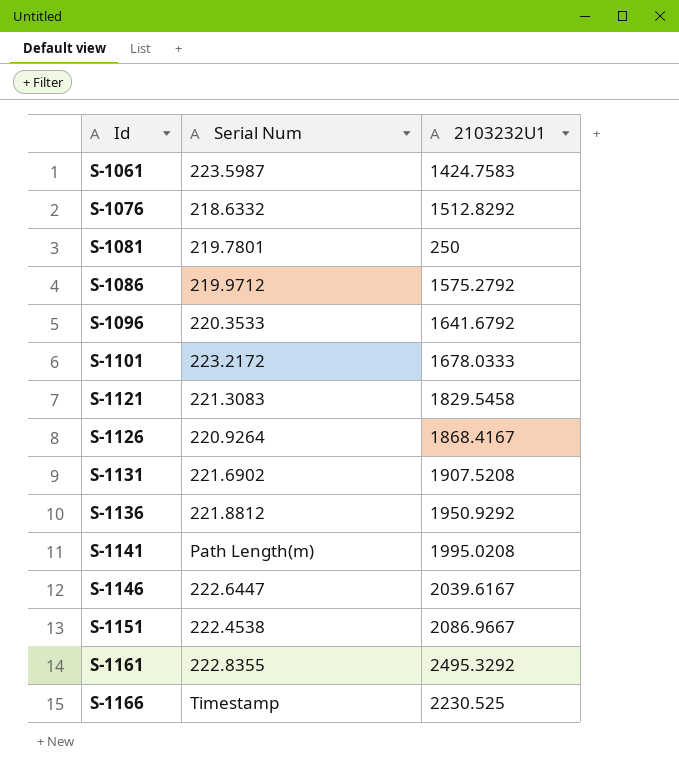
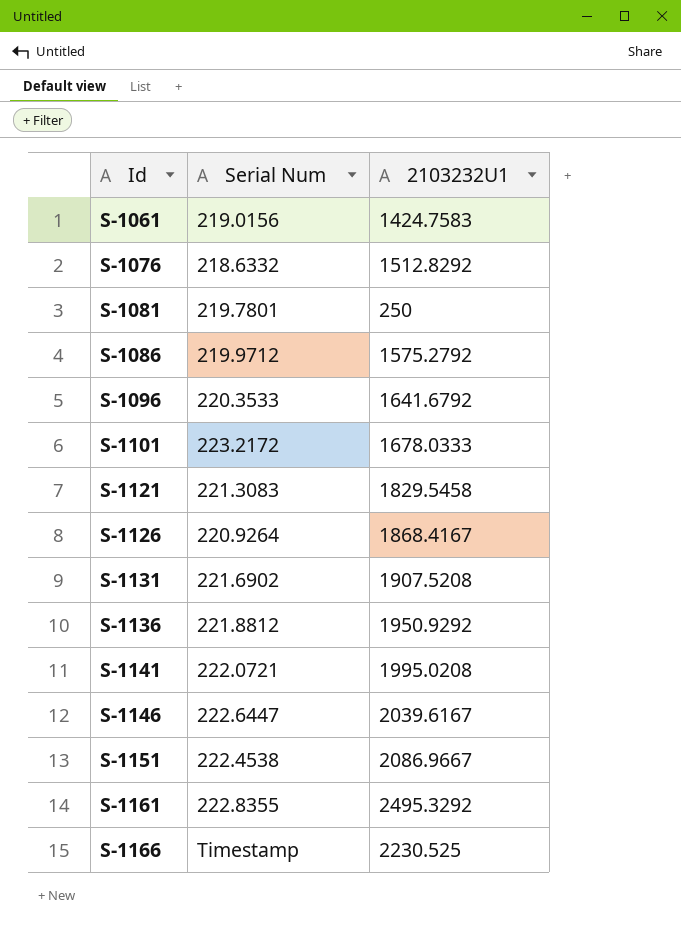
S-1061 | Serial Num: 223.5987 -> 219.0156
S-1141 | Serial Num: Path Length(m) -> 222.0721

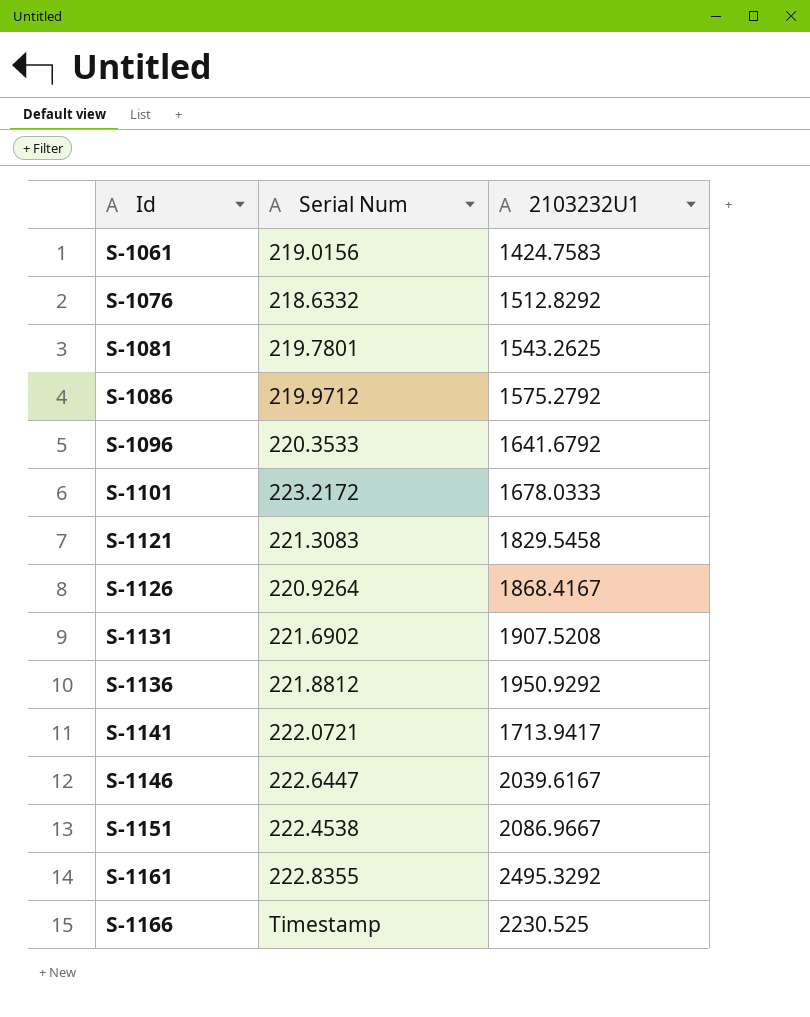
S-1081 | 2103232U1: 250 -> 1543.2625
S-1141 | 2103232U1: 1995.0208 -> 1713.9417

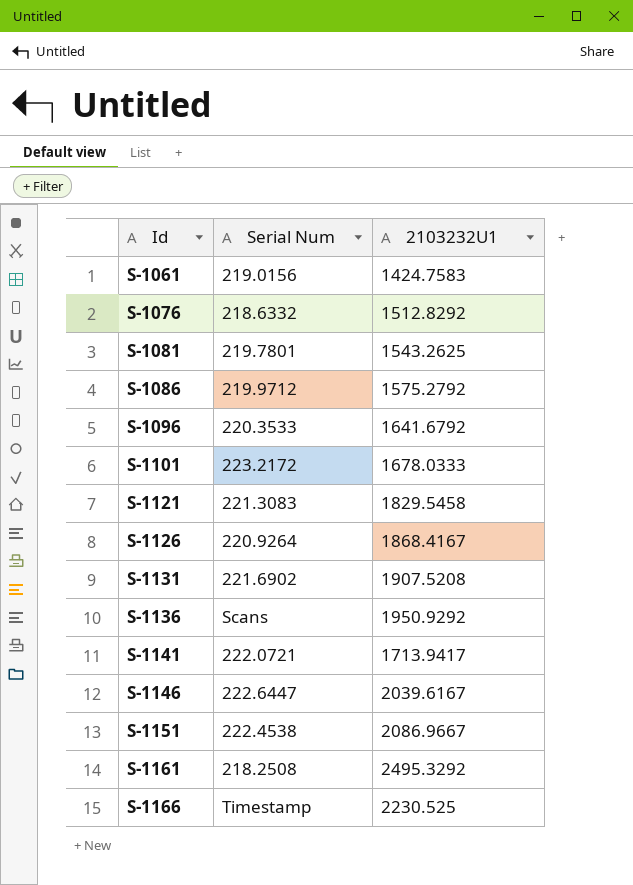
S-1136 | Serial Num: 221.8812 -> Scans
S-1161 | Serial Num: 222.8355 -> 218.2508

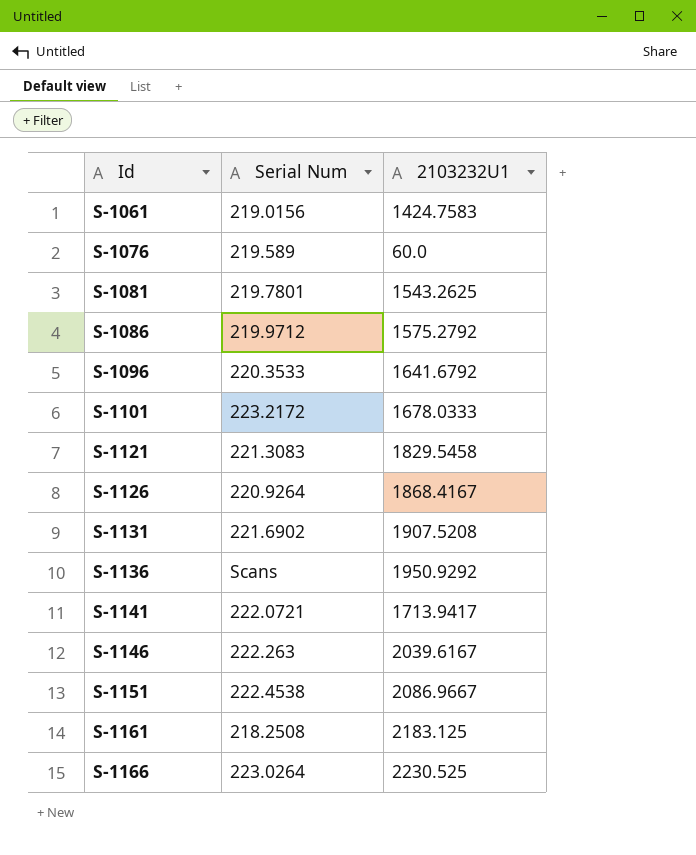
S-1076 | Serial Num: 218.6332 -> 219.589
S-1076 | 2103232U1: 1512.8292 -> 60.0
S-1146 | Serial Num: 222.6447 -> 222.263
S-1161 | 2103232U1: 2495.3292 -> 2183.125
S-1166 | Serial Num: Timestamp -> 223.0264

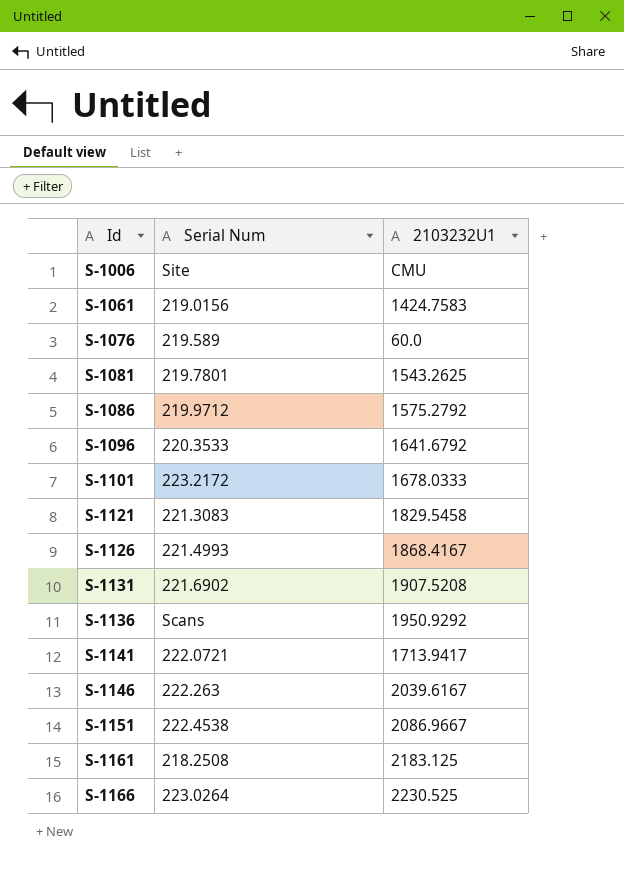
row S-1006: none -> Site | CMU
S-1126 | Serial Num: 220.9264 -> 221.4993

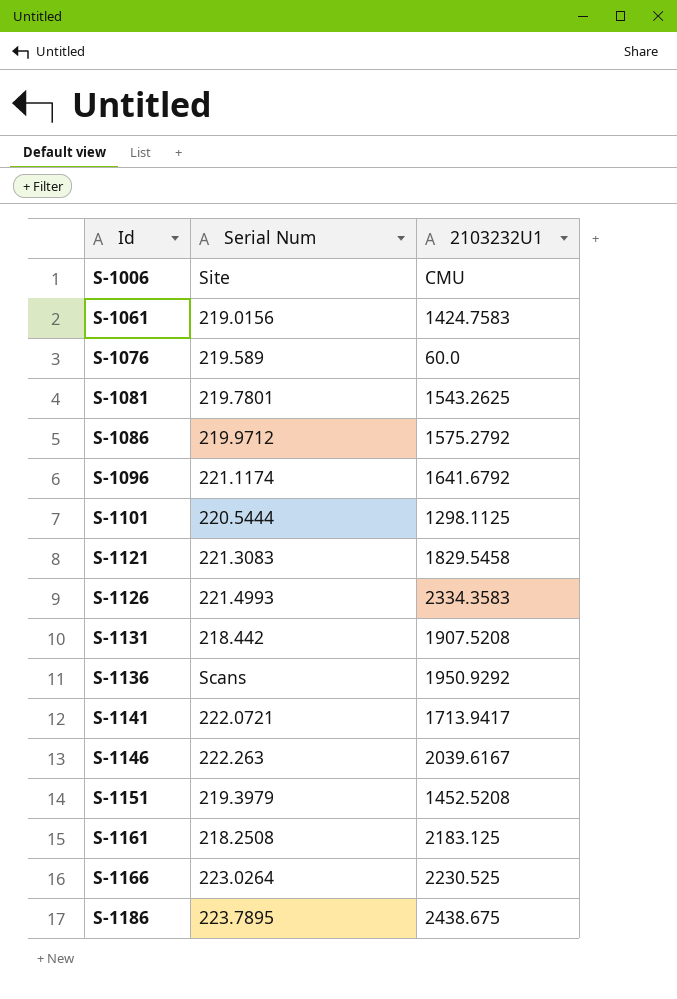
S-1096 | Serial Num: 220.3533 -> 221.1174
S-1101 | Serial Num: 223.2172 -> 220.5444
S-1101 | 2103232U1: 1678.0333 -> 1298.1125
S-1126 | 2103232U1: 1868.4167 -> 2334.3583
S-1131 | Serial Num: 221.6902 -> 218.442
S-1151 | Serial Num: 222.4538 -> 219.3979
S-1151 | 2103232U1: 2086.9667 -> 1452.5208
row S-1186: none -> 223.7895 | 2438.675

